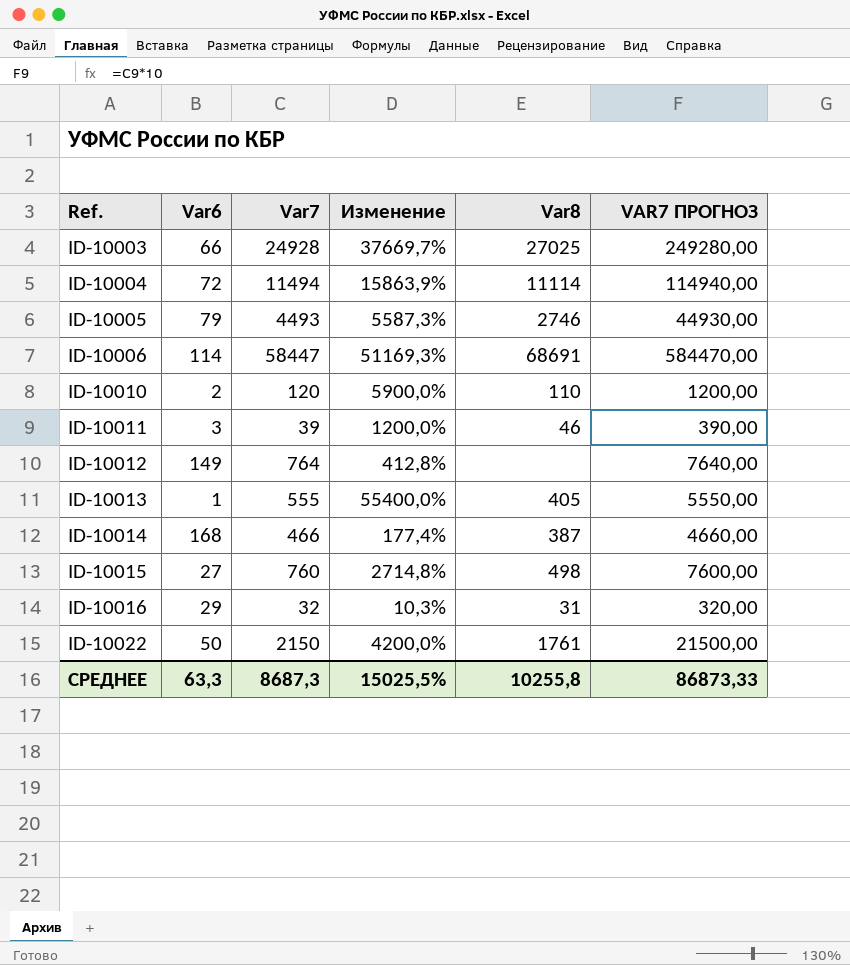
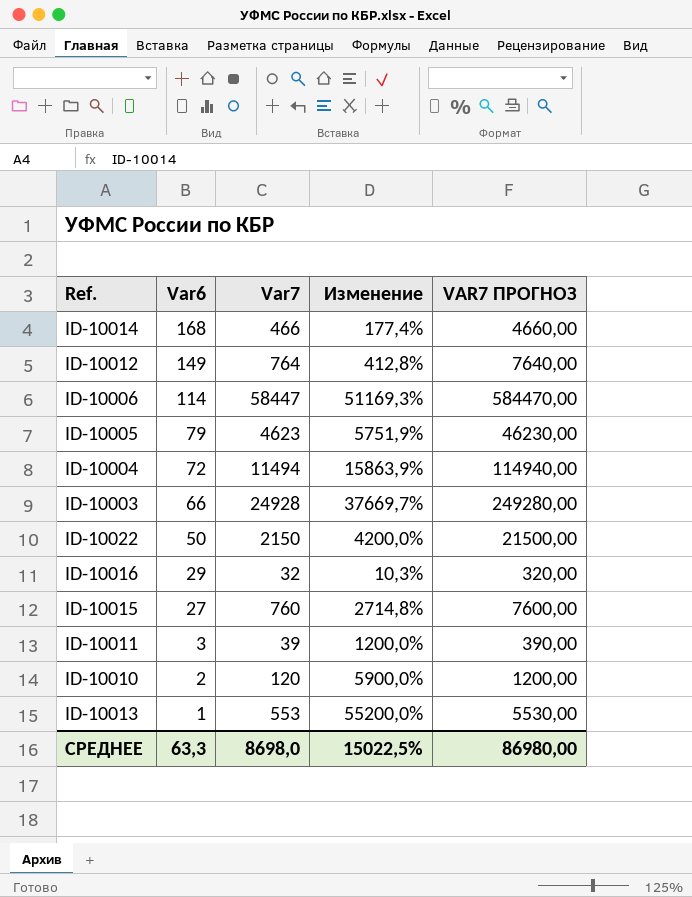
row order: Ref. ascending -> Var6 descending
column Var8 | position: 5 -> none
ID-10005 | Var7: 4493 -> 4623
ID-10005 | Изменение: 5587,3% -> 5751,9%
ID-10005 | VAR7 ПРОГНОЗ: 44930,00 -> 46230,00
ID-10013 | Var7: 555 -> 553
ID-10013 | Изменение: 55400,0% -> 55200,0%
ID-10013 | VAR7 ПРОГНОЗ: 5550,00 -> 5530,00
СРЕДНЕЕ | Var7: 8687,3 -> 8698,0
СРЕДНЕЕ | Изменение: 15025,5% -> 15022,5%
СРЕДНЕЕ | VAR7 ПРОГНОЗ: 86873,33 -> 86980,00

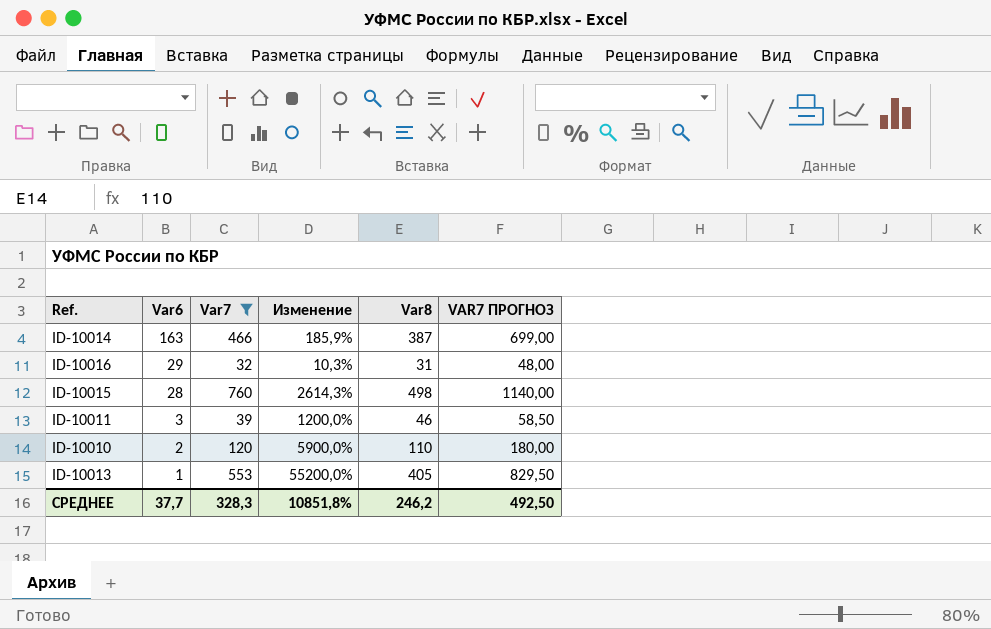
filter: none -> Var7 <= 760
column Var8 | position: none -> 5
column VAR7 ПРОГНОЗ | formula: [Var7] * 10 -> [Var7] * 1,5
ID-10014 | Var6: 168 -> 163
ID-10014 | Изменение: 177,4% -> 185,9%
ID-10015 | Var6: 27 -> 28
ID-10015 | Изменение: 2714,8% -> 2614,3%
СРЕДНЕЕ | Var6: 63,3 -> 37,7
СРЕДНЕЕ | Var7: 8698,0 -> 328,3
СРЕДНЕЕ | Изменение: 15022,5% -> 10851,8%
СРЕДНЕЕ | VAR7 ПРОГНОЗ: 86980,00 -> 492,50

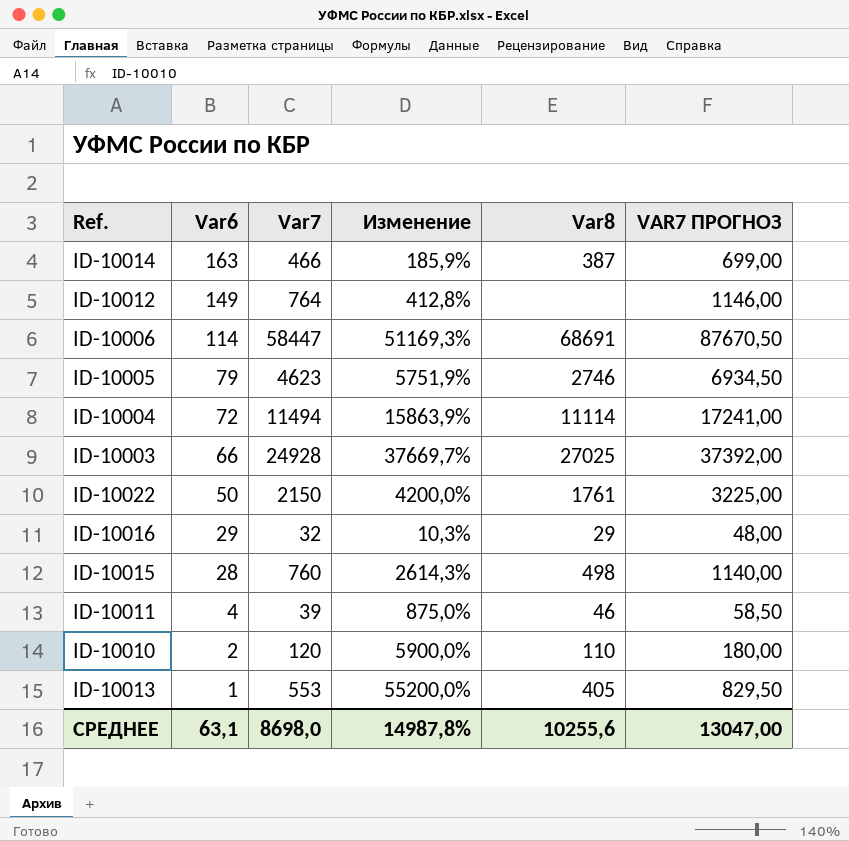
filter: Var7 <= 760 -> none
ID-10016 | Var8: 31 -> 29
ID-10011 | Var6: 3 -> 4
ID-10011 | Изменение: 1200,0% -> 875,0%
СРЕДНЕЕ | Var6: 37,7 -> 63,1
СРЕДНЕЕ | Var7: 328,3 -> 8698,0
СРЕДНЕЕ | Изменение: 10851,8% -> 14987,8%
СРЕДНЕЕ | Var8: 246,2 -> 10255,6
СРЕДНЕЕ | VAR7 ПРОГНОЗ: 492,50 -> 13047,00

